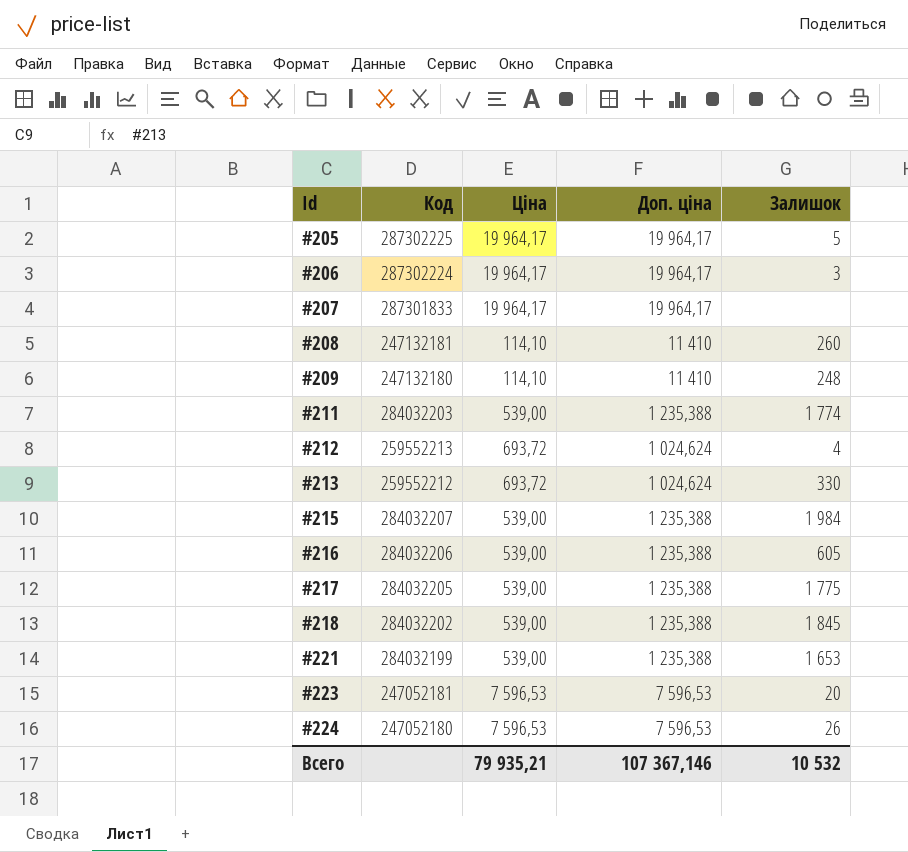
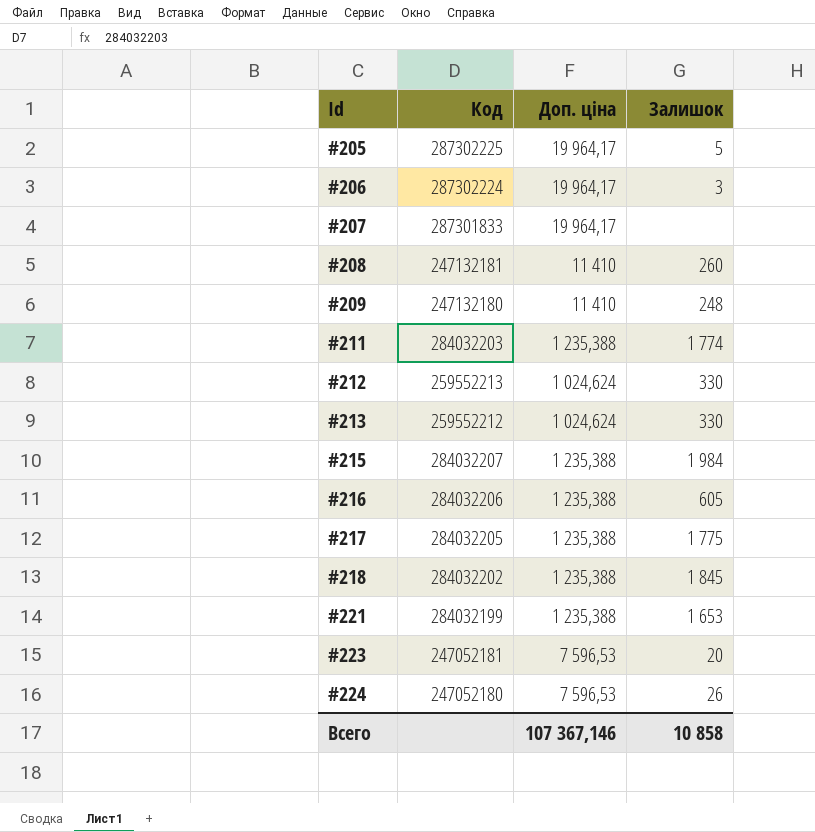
column Ціна | position: 3 -> none
#212 | Залишок: 4 -> 330
Всего | Залишок: 10 532 -> 10 858

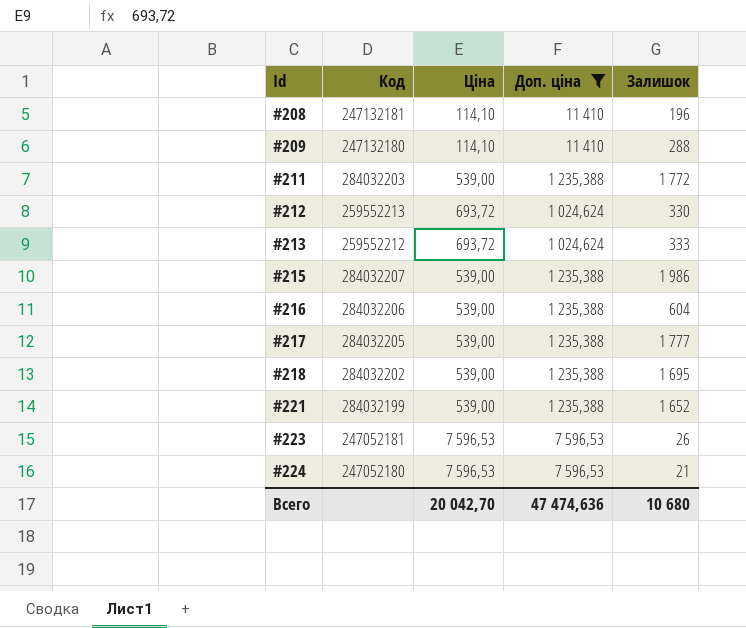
filter: none -> Доп. ціна != 19 964,17
column Ціна | position: none -> 3
#208 | Залишок: 260 -> 196
#209 | Залишок: 248 -> 288
#211 | Залишок: 1 774 -> 1 772
#213 | Залишок: 330 -> 333
#215 | Залишок: 1 984 -> 1 986
#216 | Залишок: 605 -> 604
#217 | Залишок: 1 775 -> 1 777
#218 | Залишок: 1 845 -> 1 695
#221 | Залишок: 1 653 -> 1 652
#223 | Залишок: 20 -> 26
#224 | Залишок: 26 -> 21
Всего | Доп. ціна: 107 367,146 -> 47 474,636
Всего | Залишок: 10 858 -> 10 680

